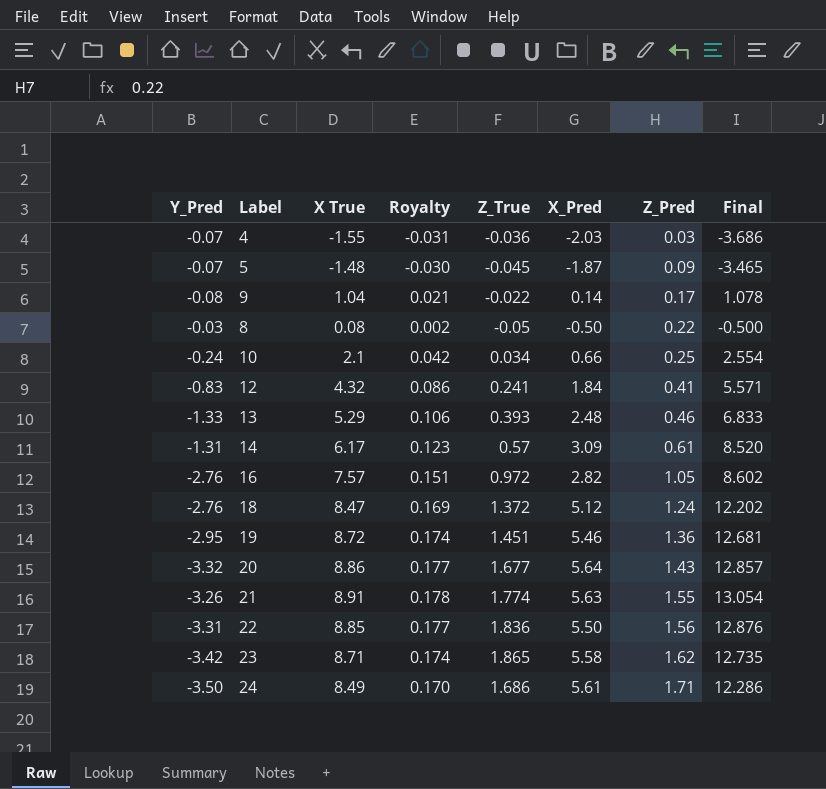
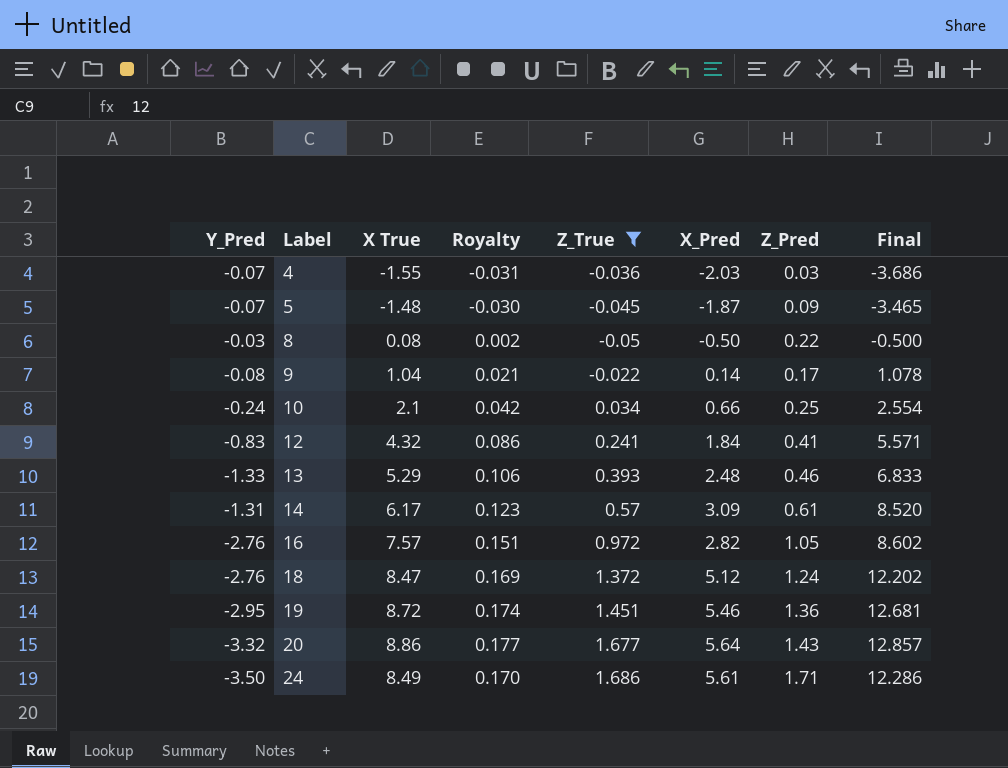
filter: none -> Z_True <= 1.686
row order: Z_Pred ascending -> Label ascending

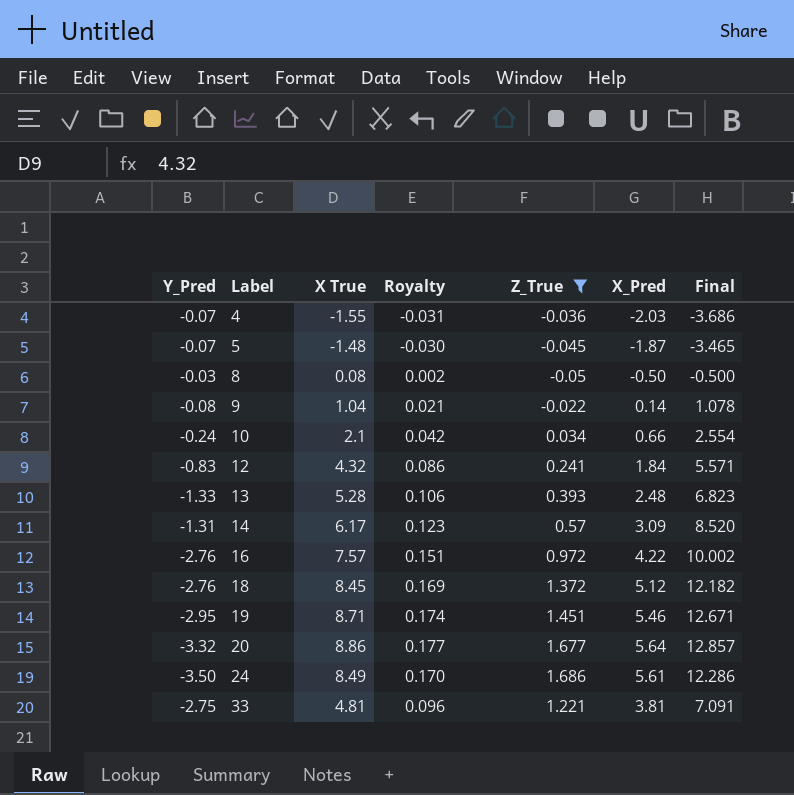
column Z_Pred | position: 7 -> none
13 | X True: 5.29 -> 5.28
13 | Final: 6.833 -> 6.823
16 | X_Pred: 2.82 -> 4.22
16 | Final: 8.602 -> 10.002
18 | X True: 8.47 -> 8.45
18 | Final: 12.202 -> 12.182
19 | X True: 8.72 -> 8.71
19 | Final: 12.681 -> 12.671
row 33: none -> -2.75 | 4.81 | 0.096 | 1.221 | 3.81 | 7.091

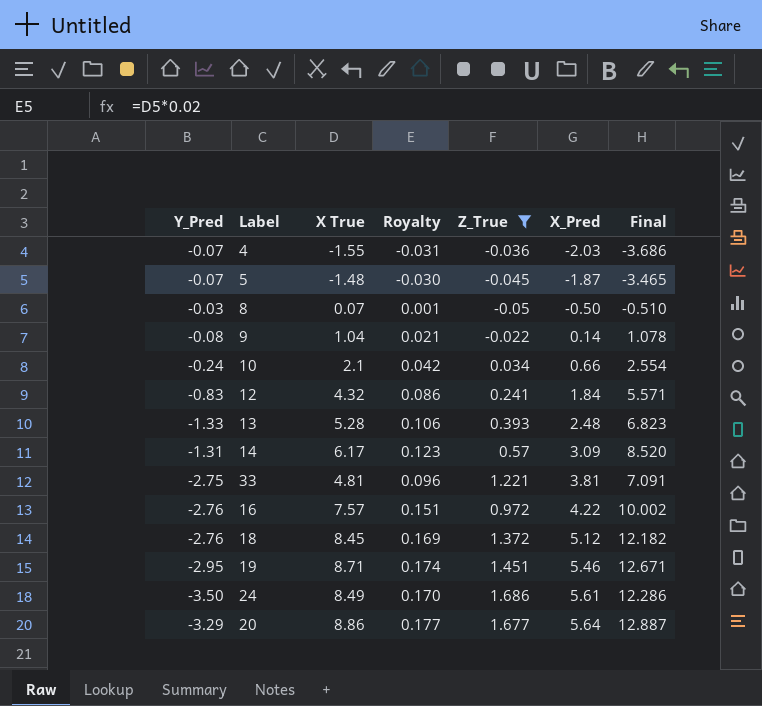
row order: Label ascending -> X_Pred ascending
8 | X True: 0.08 -> 0.07
8 | Royalty: 0.002 -> 0.001
8 | Final: -0.500 -> -0.510
20 | Y_Pred: -3.32 -> -3.29
20 | Final: 12.857 -> 12.887

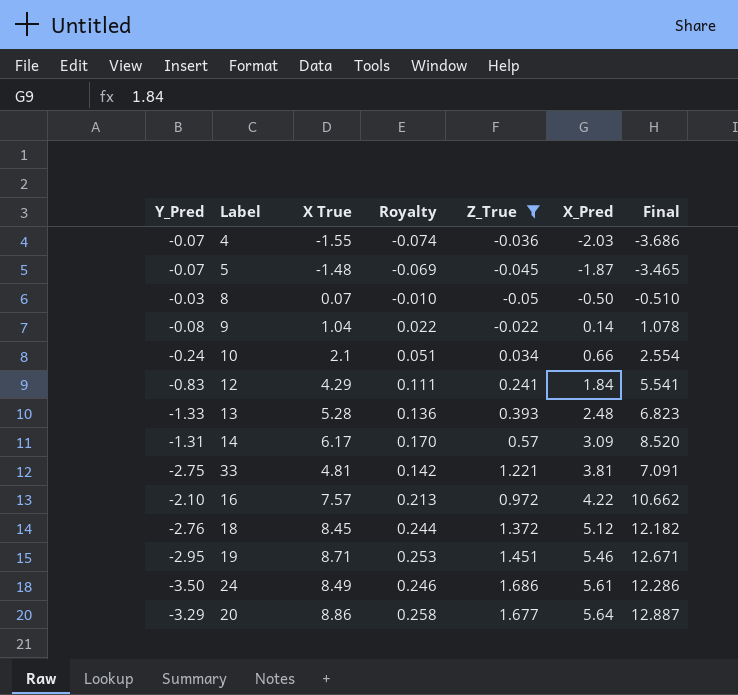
column Royalty | formula: [X True] * 0.02 -> [Final] * 0.02
12 | X True: 4.32 -> 4.29
12 | Final: 5.571 -> 5.541
16 | Y_Pred: -2.76 -> -2.10
16 | Final: 10.002 -> 10.662

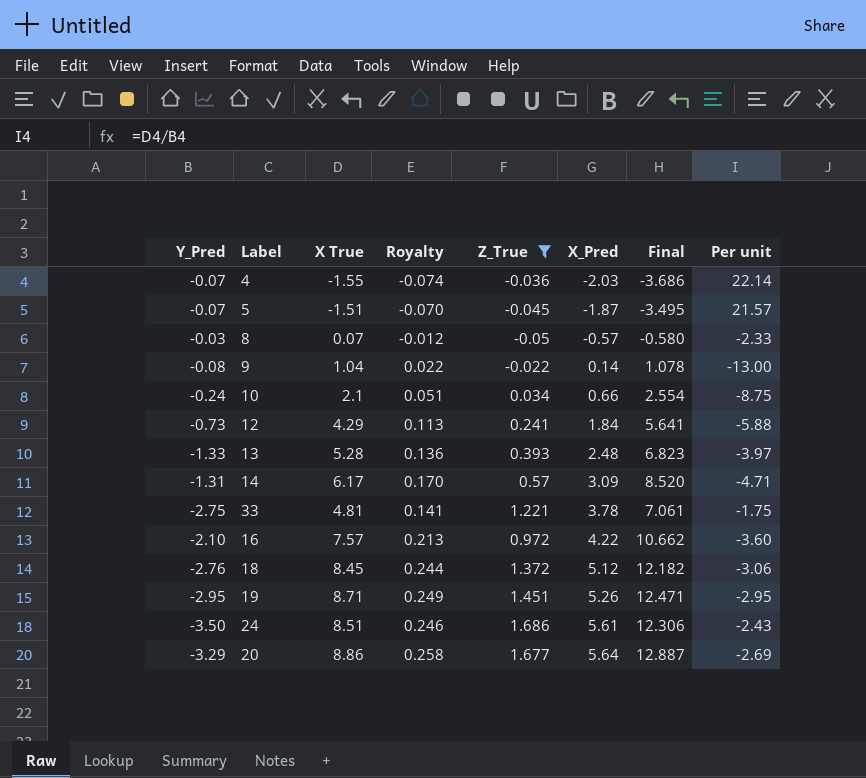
column Per unit | formula: none -> [X True] / [Y_Pred]
5 | X True: -1.48 -> -1.51
5 | Royalty: -0.069 -> -0.070
5 | Final: -3.465 -> -3.495
8 | Royalty: -0.010 -> -0.012
8 | X_Pred: -0.50 -> -0.57
8 | Final: -0.510 -> -0.580
12 | Y_Pred: -0.83 -> -0.73
12 | Royalty: 0.111 -> 0.113
12 | Final: 5.541 -> 5.641
33 | Royalty: 0.142 -> 0.141
33 | X_Pred: 3.81 -> 3.78
33 | Final: 7.091 -> 7.061
19 | Royalty: 0.253 -> 0.249
19 | X_Pred: 5.46 -> 5.26
19 | Final: 12.671 -> 12.471
24 | X True: 8.49 -> 8.51
24 | Final: 12.286 -> 12.306

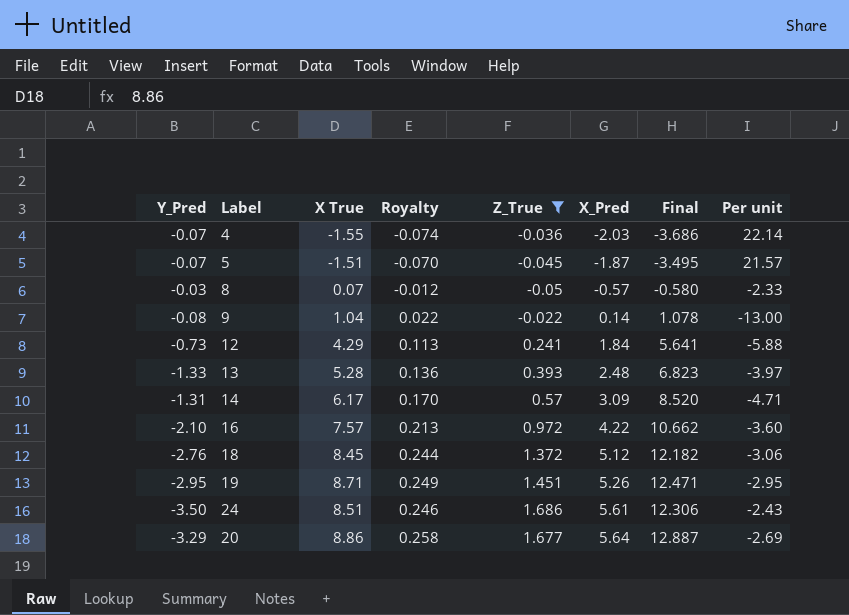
row 10: -0.24 | 2.1 | 0.051 | 0.034 | 0.66 | 2.554 | -8.75 -> none
row 33: -2.75 | 4.81 | 0.141 | 1.221 | 3.78 | 7.061 | -1.75 -> none

